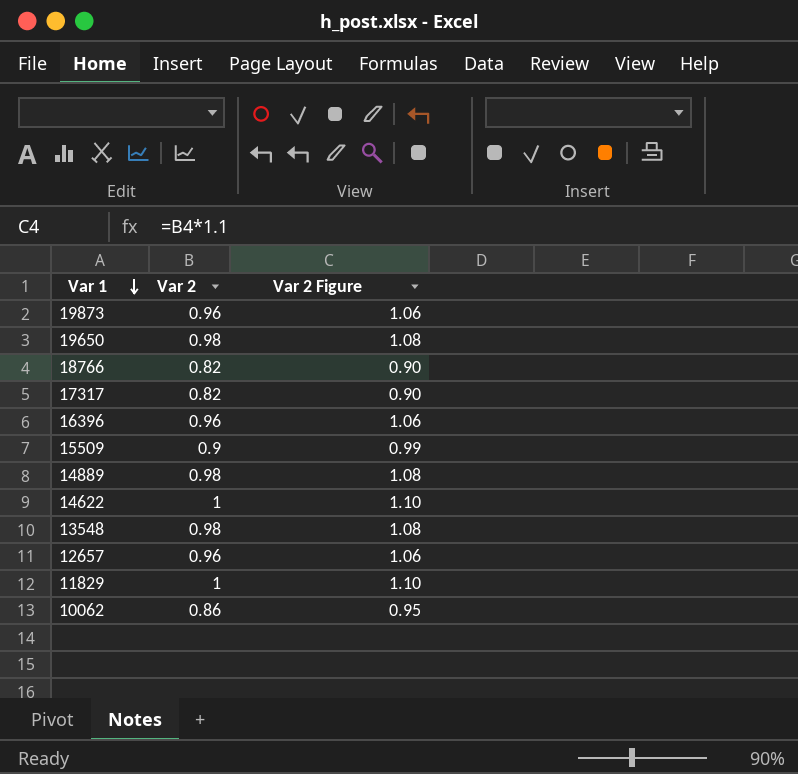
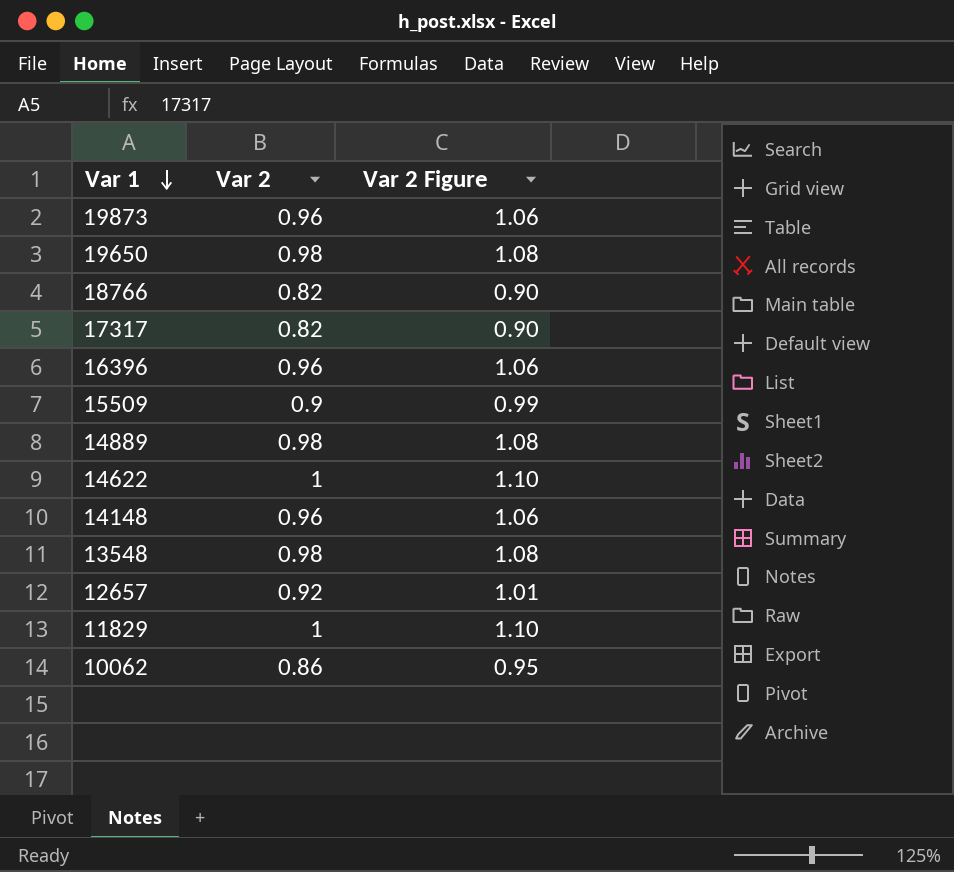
row 14148: none -> 0.96 | 1.06
12657 | Var 2: 0.96 -> 0.92
12657 | Var 2 Figure: 1.06 -> 1.01

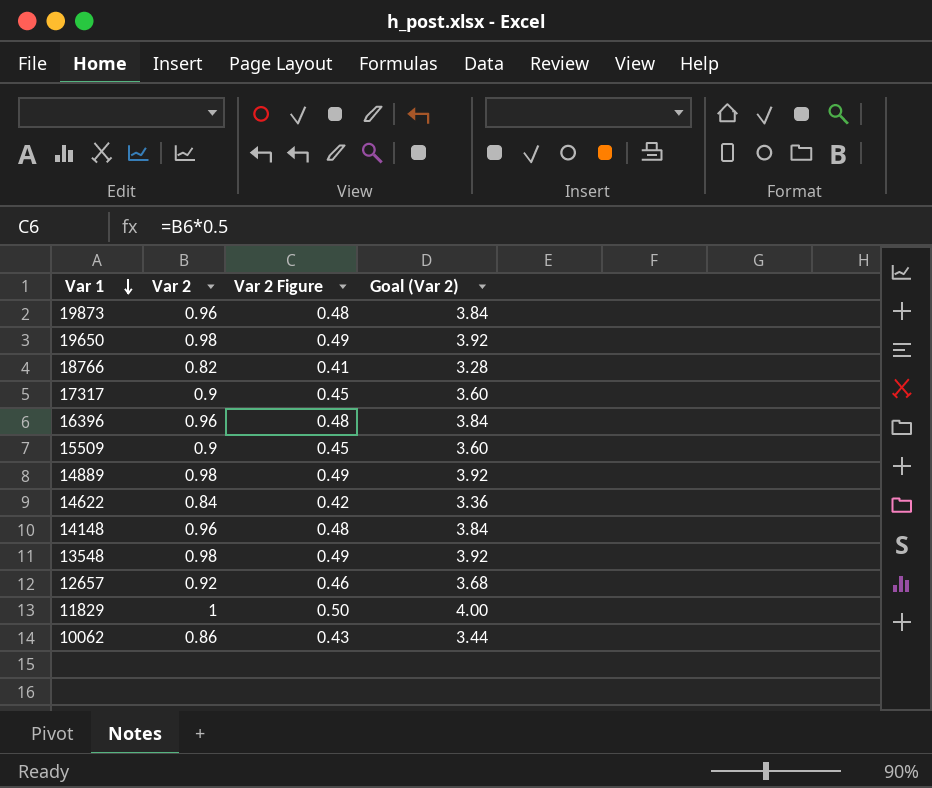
column Var 2 Figure | formula: [Var 2] * 1.1 -> [Var 2] * 0.5
column Goal (Var 2) | formula: none -> [Var 2] * 4
17317 | Var 2: 0.82 -> 0.9
14622 | Var 2: 1 -> 0.84

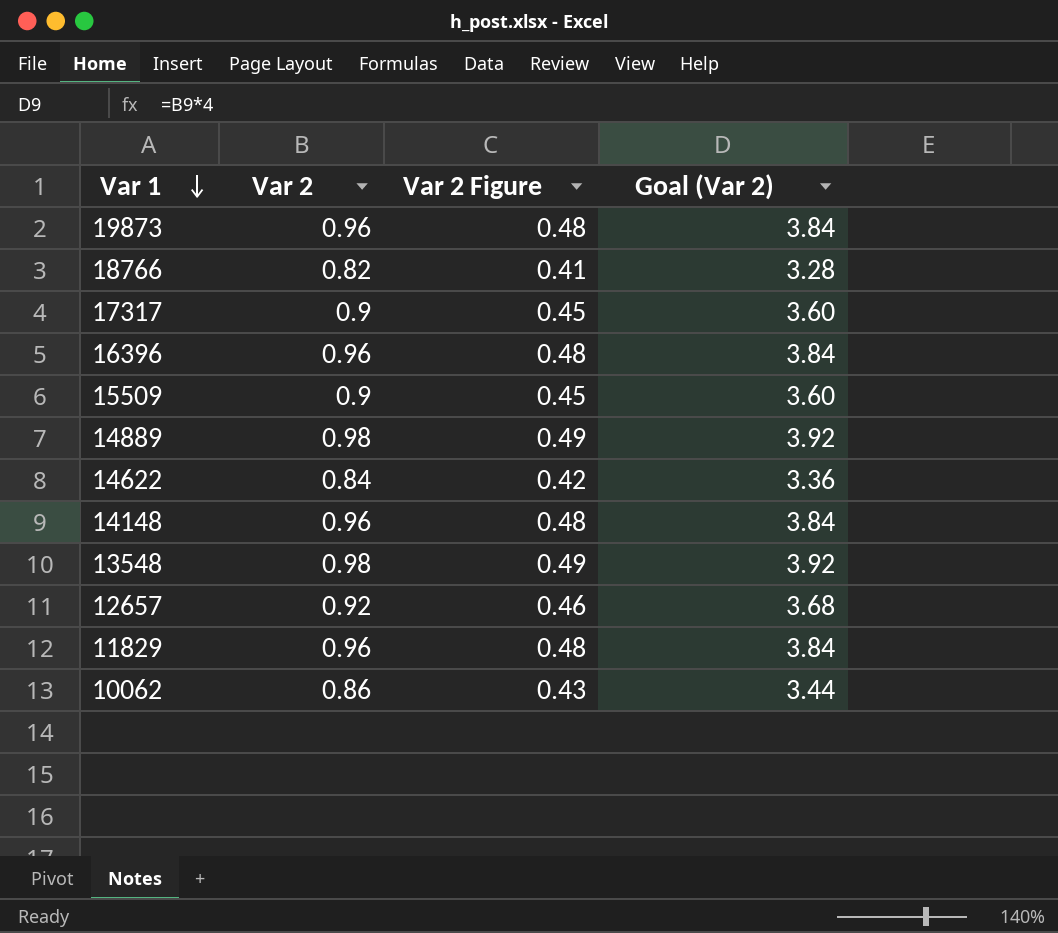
row 19650: 0.98 | 0.49 | 3.92 -> none
11829 | Var 2: 1 -> 0.96
11829 | Var 2 Figure: 0.50 -> 0.48
11829 | Goal (Var 2): 4.00 -> 3.84

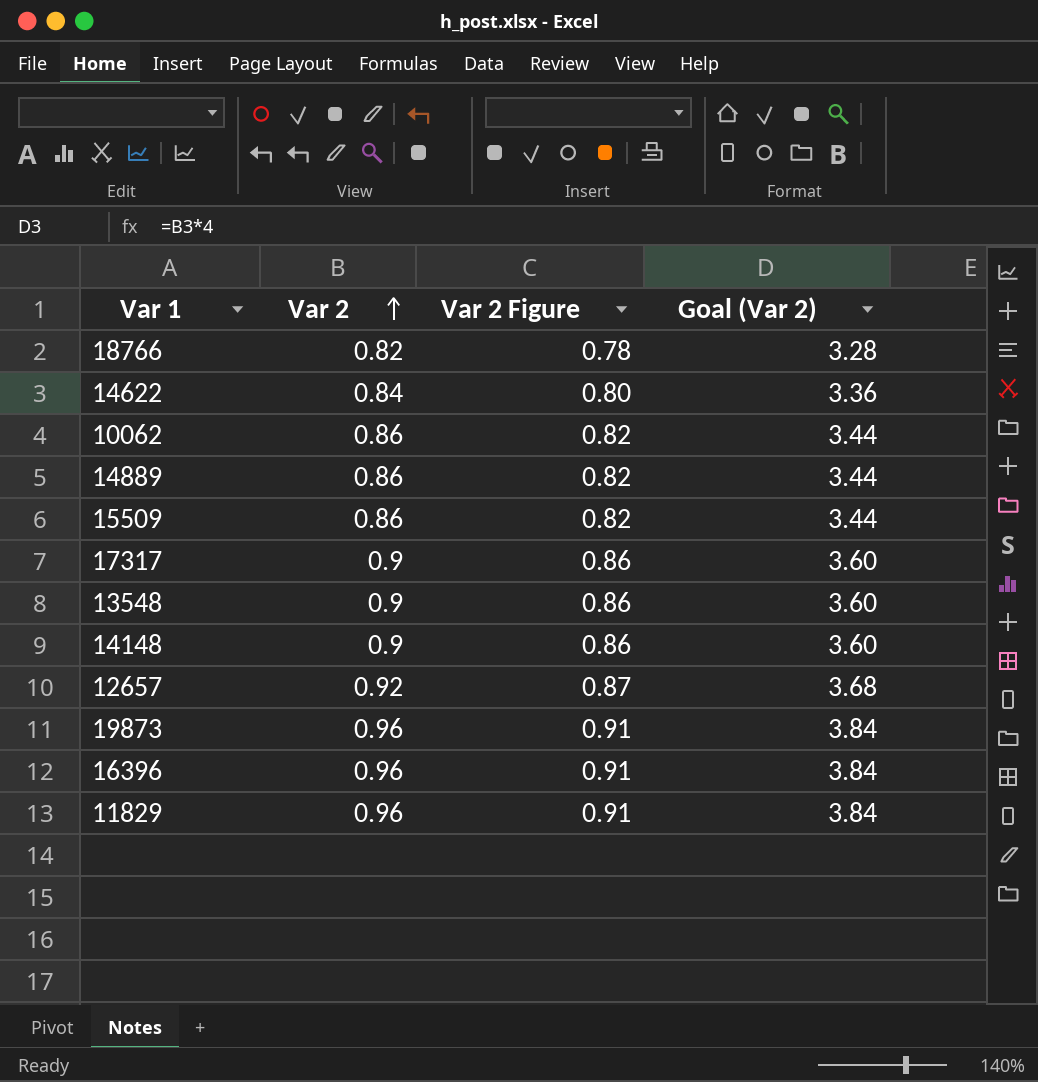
row order: Var 1 descending -> Var 2 ascending
column Var 2 Figure | formula: [Var 2] * 0.5 -> [Var 2] * 0.95
14889 | Var 2: 0.98 -> 0.86
14889 | Goal (Var 2): 3.92 -> 3.44
15509 | Var 2: 0.9 -> 0.86
15509 | Goal (Var 2): 3.60 -> 3.44
13548 | Var 2: 0.98 -> 0.9
13548 | Goal (Var 2): 3.92 -> 3.60
14148 | Var 2: 0.96 -> 0.9
14148 | Goal (Var 2): 3.84 -> 3.60

